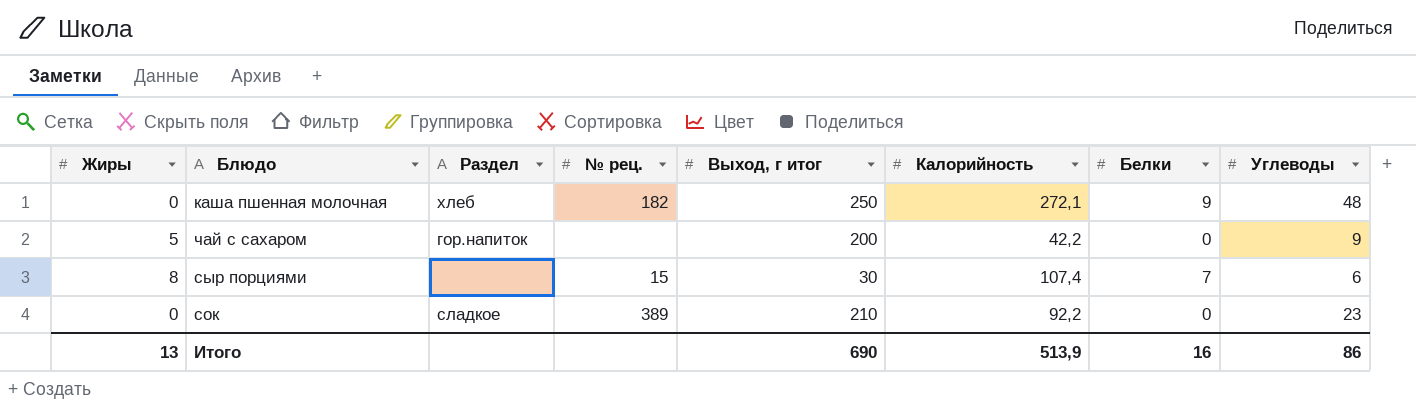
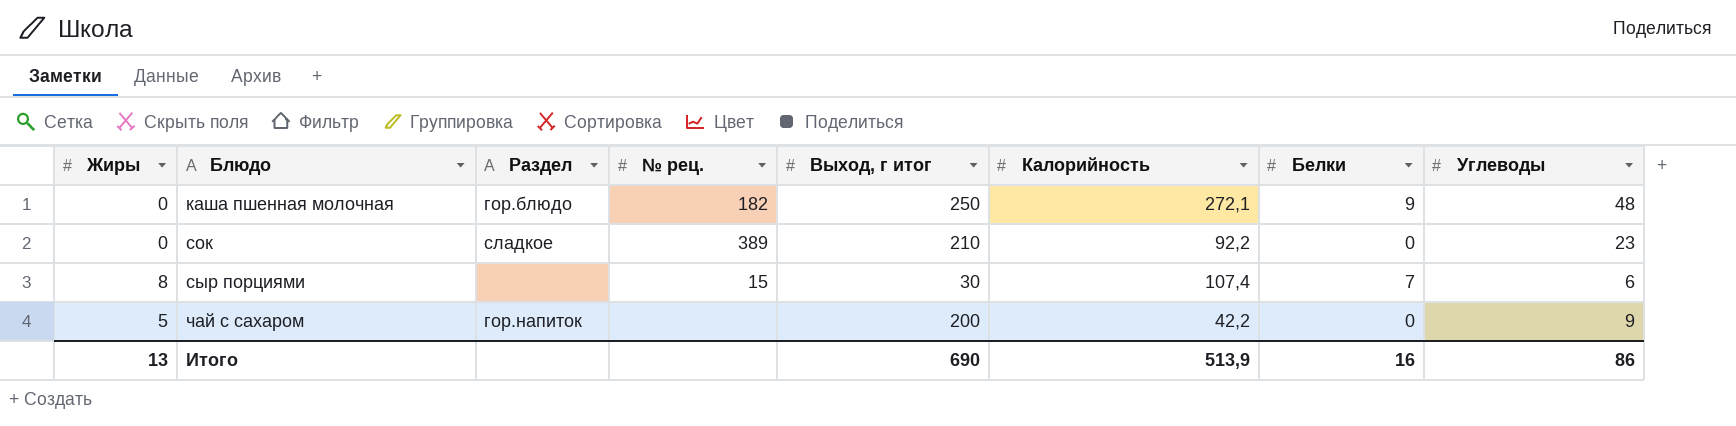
row order: none -> Блюдо ascending
каша пшенная молочная | Раздел: хлеб -> гор.блюдо

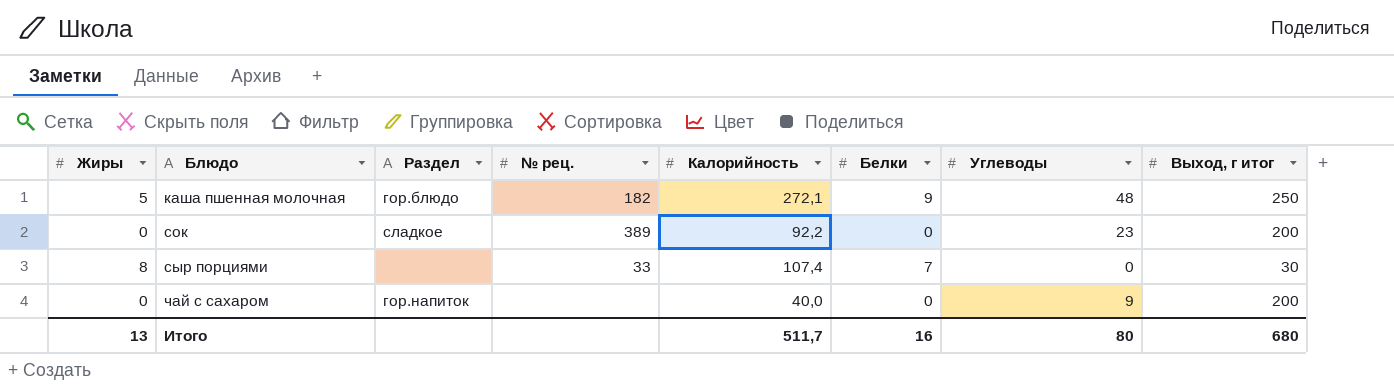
column Выход, г итог | position: 5 -> 8
каша пшенная молочная | Жиры: 0 -> 5
сок | Выход, г итог: 210 -> 200
сыр порциями | № рец.: 15 -> 33
сыр порциями | Углеводы: 6 -> 0
чай с сахаром | Жиры: 5 -> 0
чай с сахаром | Калорийность: 42,2 -> 40,0
Итого | Калорийность: 513,9 -> 511,7
Итого | Углеводы: 86 -> 80
Итого | Выход, г итог: 690 -> 680

